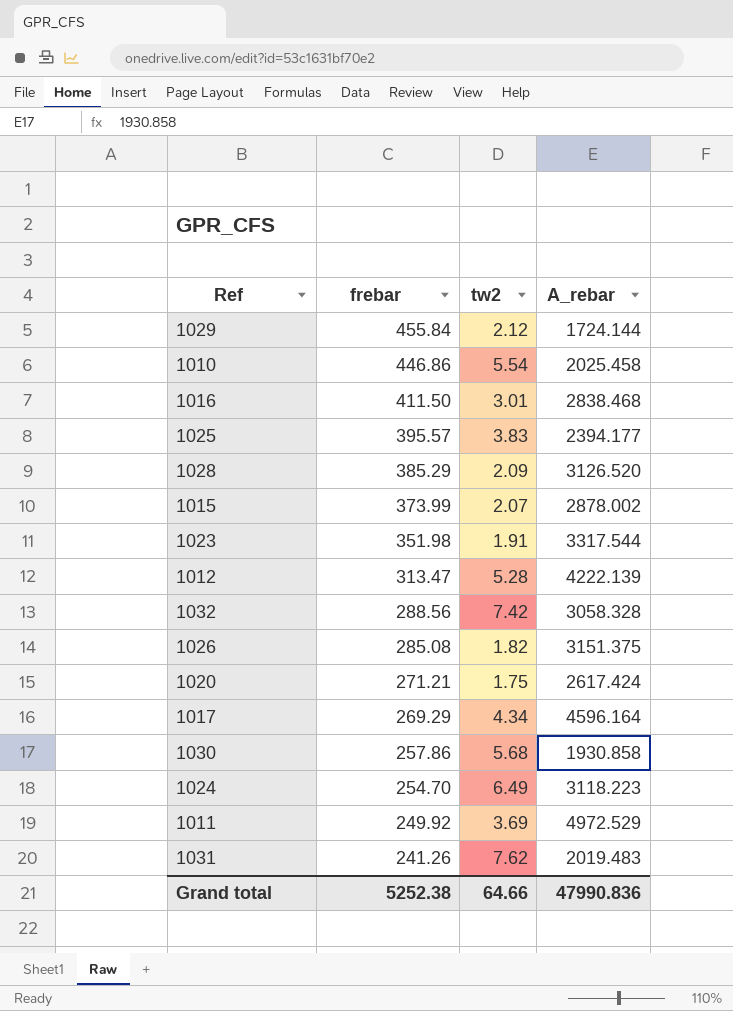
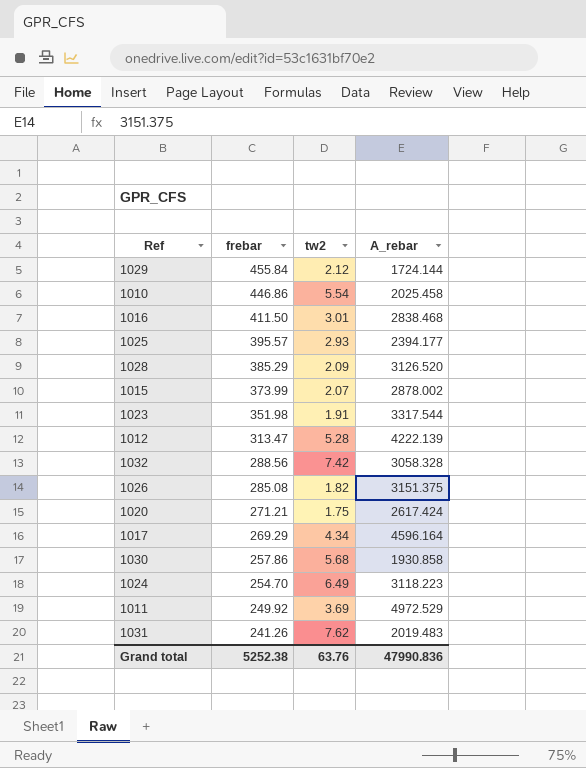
1025 | tw2: 3.83 -> 2.93
Grand total | tw2: 64.66 -> 63.76

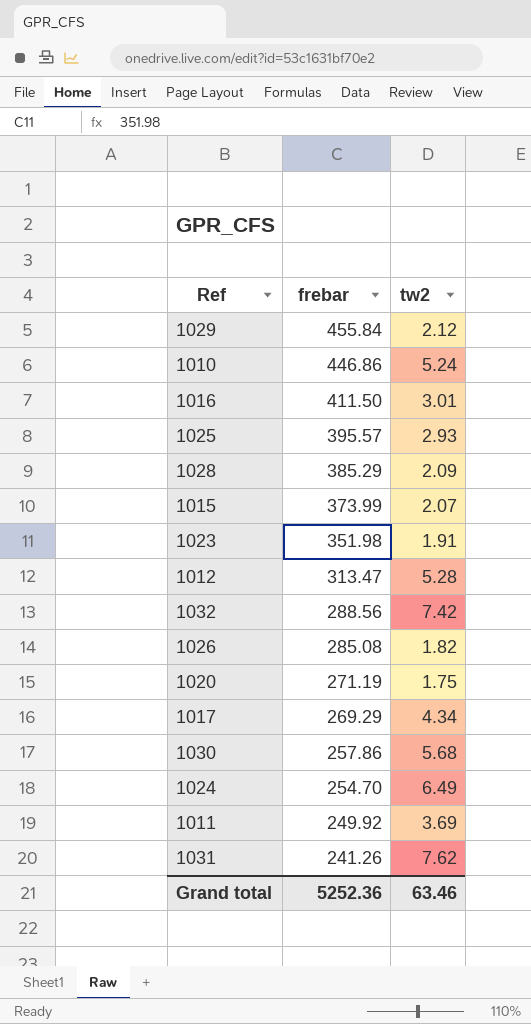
column A_rebar | position: 4 -> none
1010 | tw2: 5.54 -> 5.24
1020 | frebar: 271.21 -> 271.19
Grand total | frebar: 5252.38 -> 5252.36
Grand total | tw2: 63.76 -> 63.46

